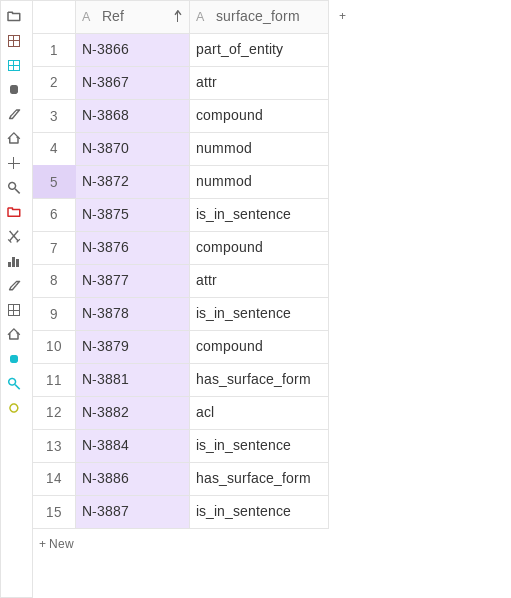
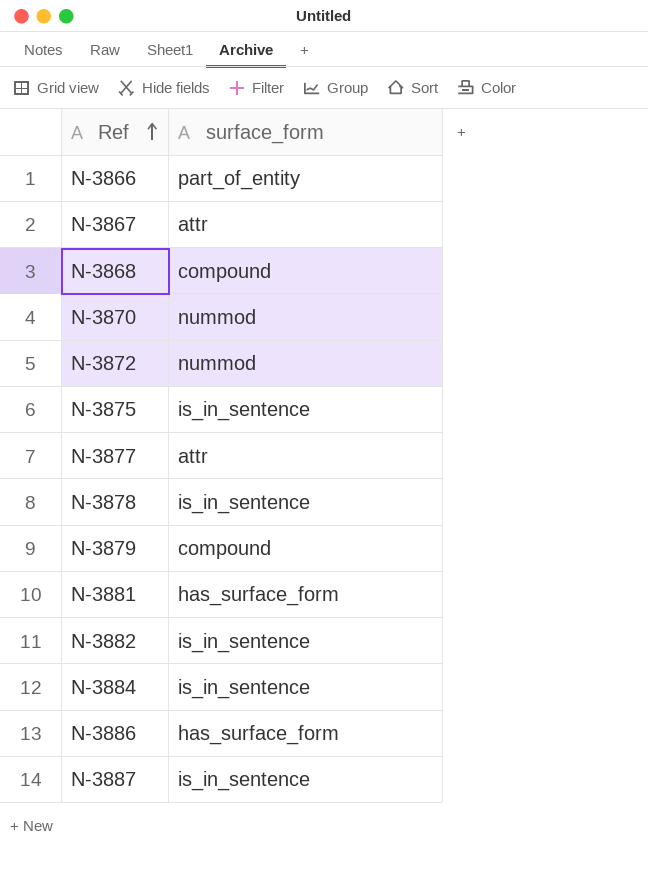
row N-3876: compound -> none
N-3882 | surface_form: acl -> is_in_sentence

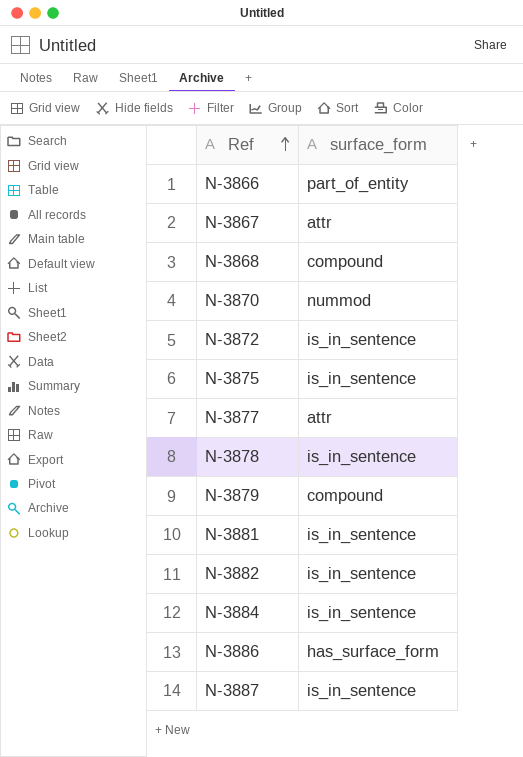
N-3872 | surface_form: nummod -> is_in_sentence
N-3881 | surface_form: has_surface_form -> is_in_sentence

